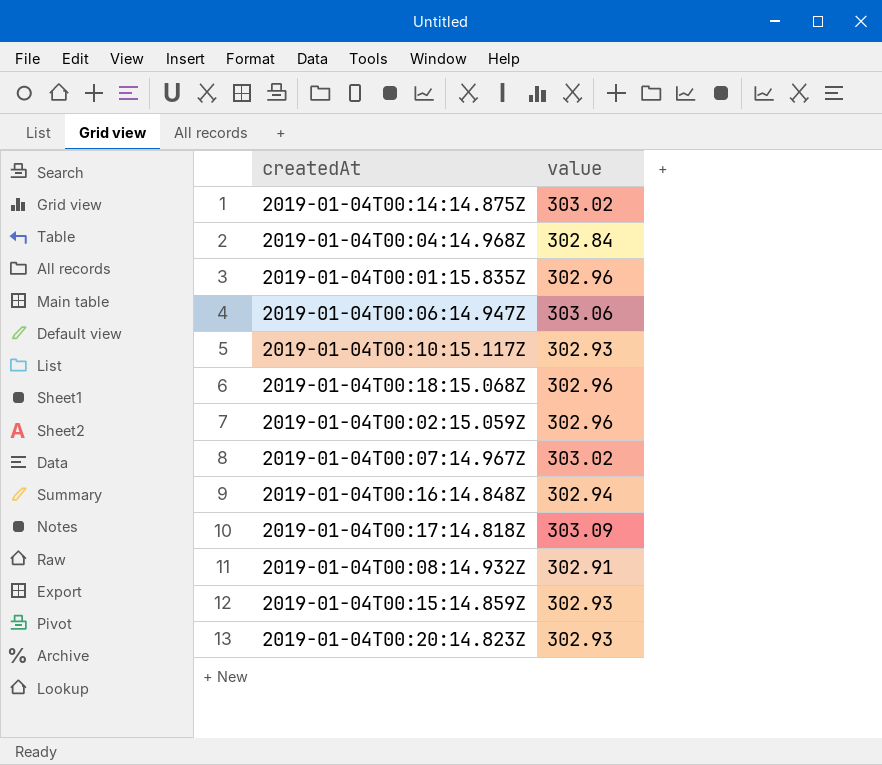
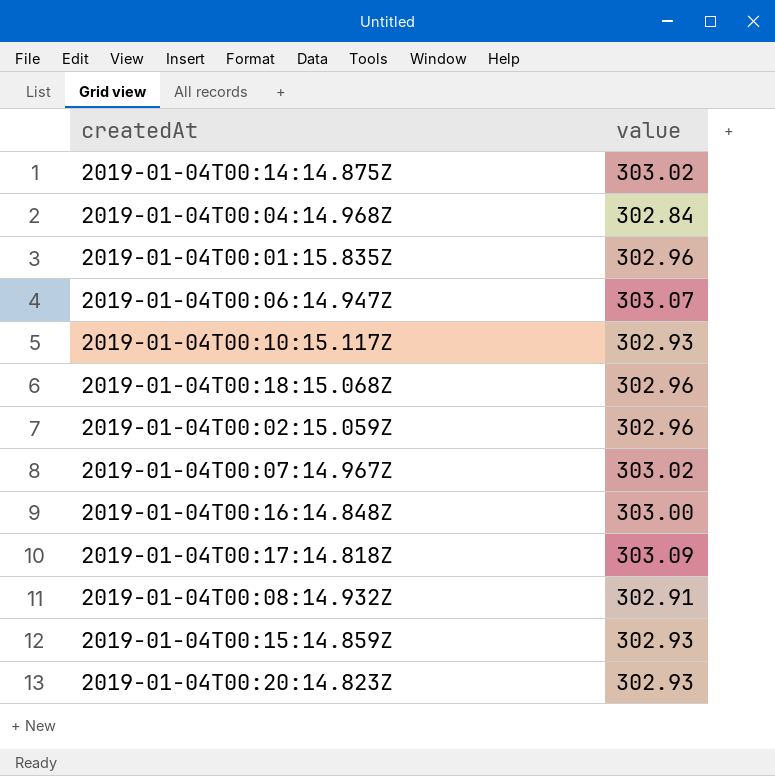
2019-01-04T00:06:14.947Z | value: 303.06 -> 303.07
2019-01-04T00:16:14.848Z | value: 302.94 -> 303.00

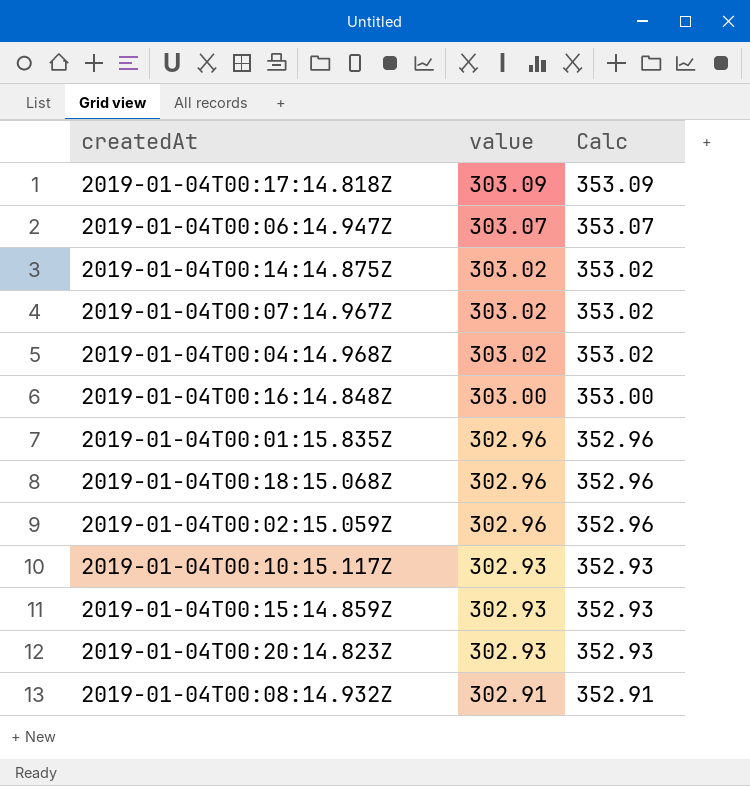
row order: none -> value descending
column Calc | formula: none -> [value] + 50
2019-01-04T00:04:14.968Z | value: 302.84 -> 303.02

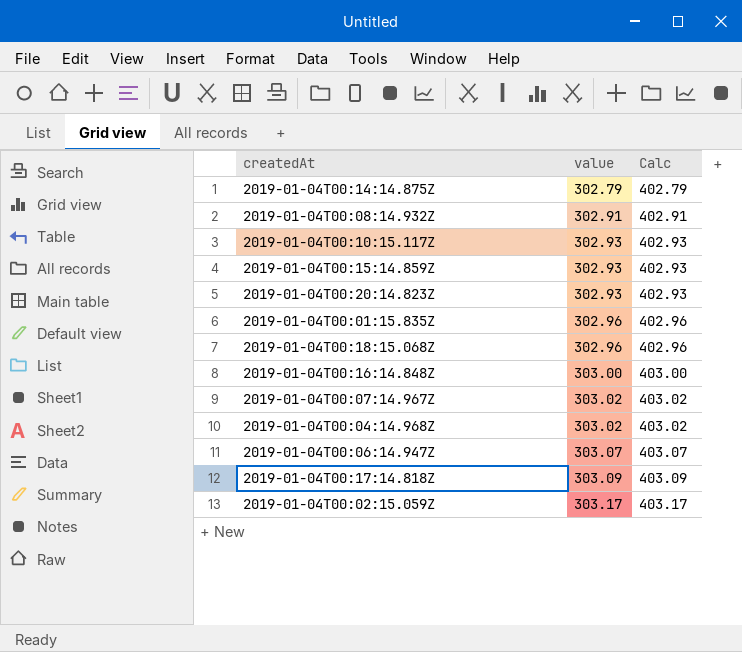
row order: value descending -> value ascending
column Calc | formula: [value] + 50 -> [value] + 100
2019-01-04T00:14:14.875Z | value: 303.02 -> 302.79
2019-01-04T00:02:15.059Z | value: 302.96 -> 303.17

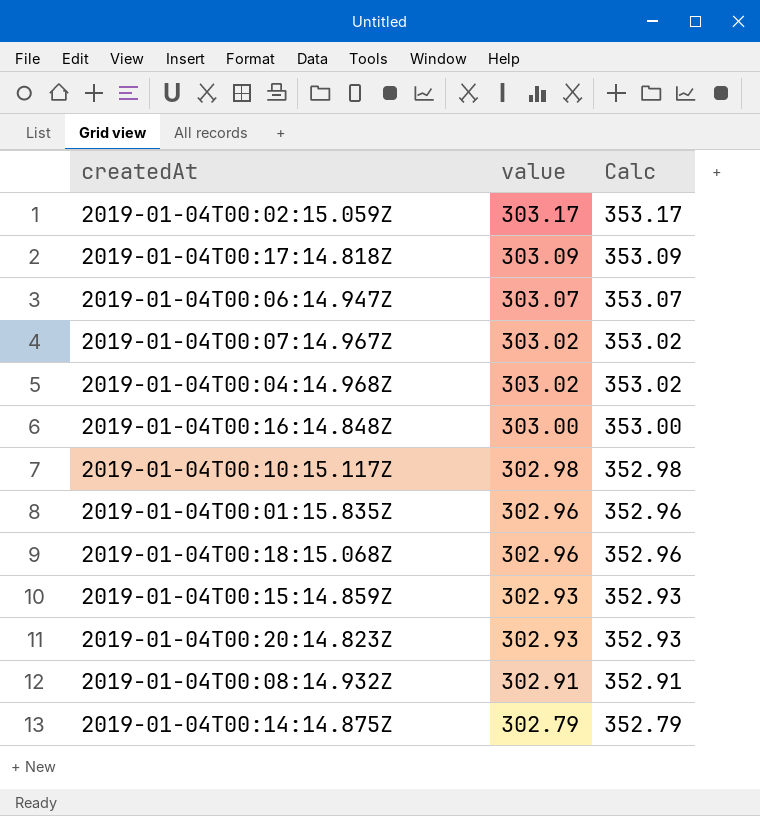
row order: value ascending -> value descending
column Calc | formula: [value] + 100 -> [value] + 50
2019-01-04T00:10:15.117Z | value: 302.93 -> 302.98

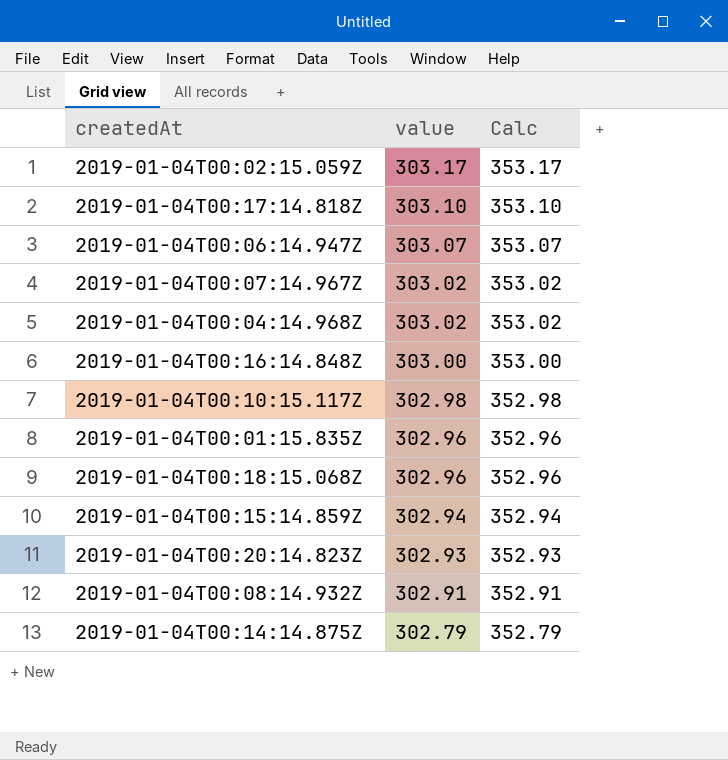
2019-01-04T00:17:14.818Z | value: 303.09 -> 303.10
2019-01-04T00:17:14.818Z | Calc: 353.09 -> 353.10
2019-01-04T00:15:14.859Z | value: 302.93 -> 302.94
2019-01-04T00:15:14.859Z | Calc: 352.93 -> 352.94

